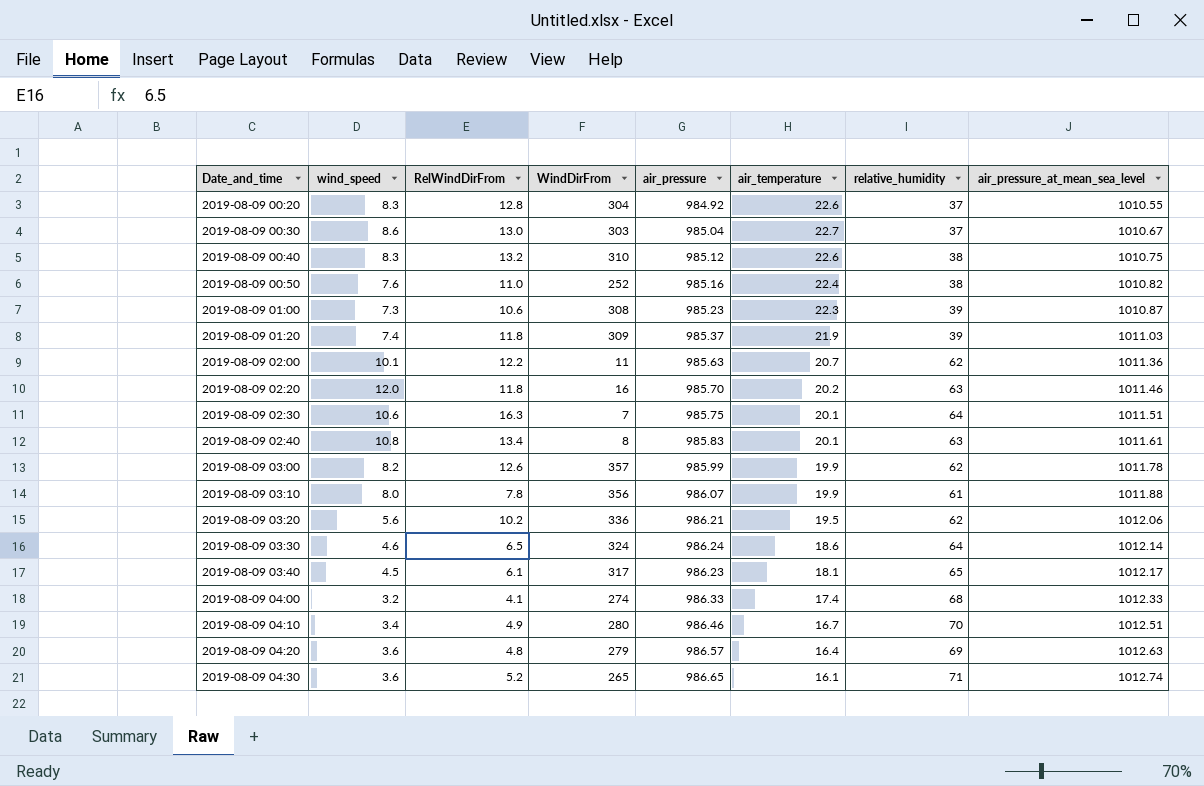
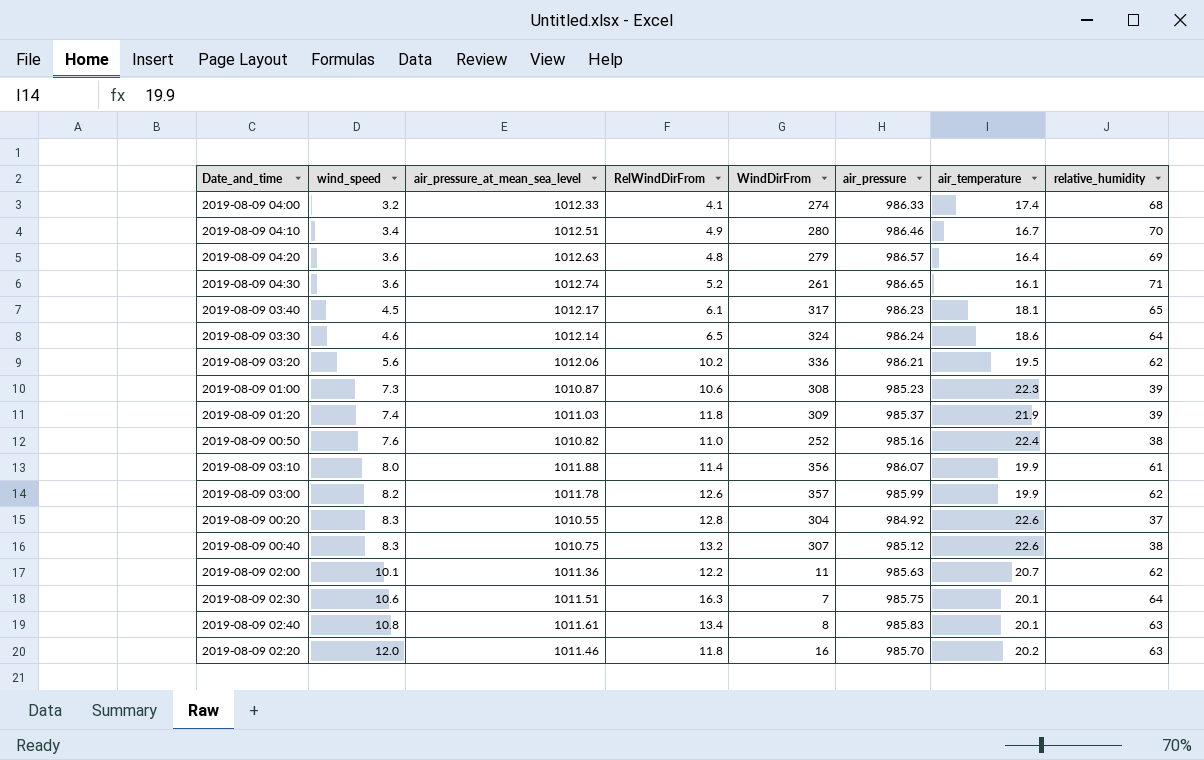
row order: Date_and_time ascending -> wind_speed ascending
column air_pressure_at_mean_sea_level | position: 8 -> 3
row 2019-08-09 00:30: 8.6 | 13.0 | 303 | 985.04 | 22.7 | 37 | 1010.67 -> none
2019-08-09 04:30 | WindDirFrom: 265 -> 261
2019-08-09 03:10 | RelWindDirFrom: 7.8 -> 11.4
2019-08-09 00:40 | WindDirFrom: 310 -> 307

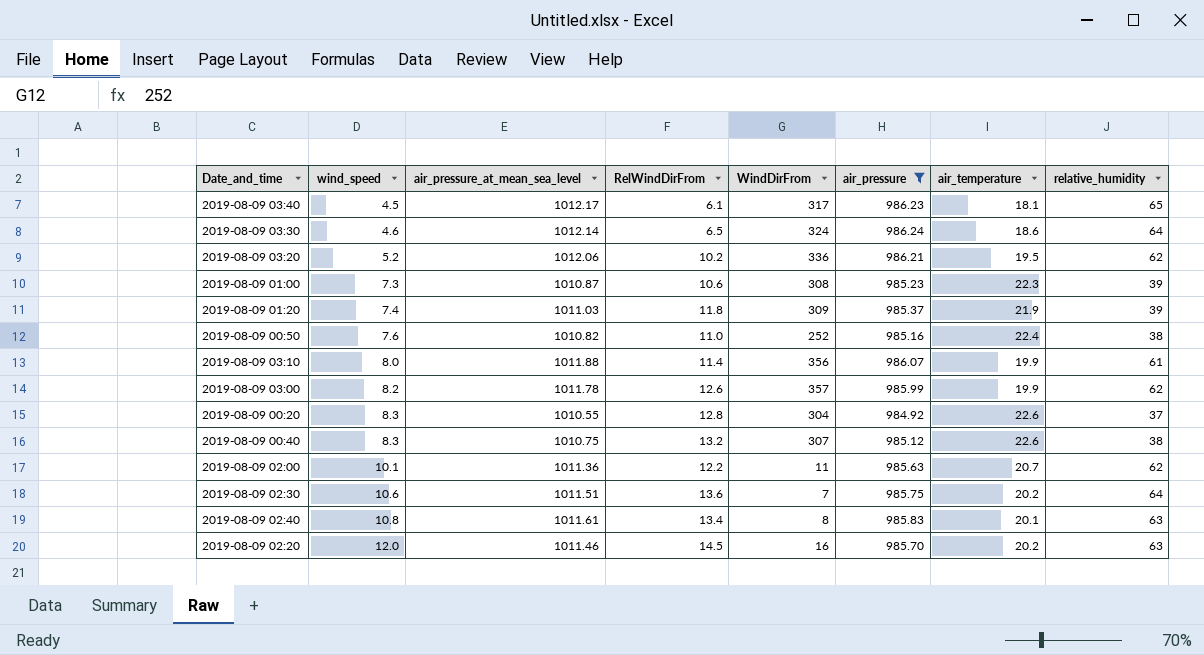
filter: none -> air_pressure <= 986.24
2019-08-09 03:20 | wind_speed: 5.6 -> 5.2
2019-08-09 02:30 | RelWindDirFrom: 16.3 -> 13.6
2019-08-09 02:30 | air_temperature: 20.1 -> 20.2
2019-08-09 02:20 | RelWindDirFrom: 11.8 -> 14.5

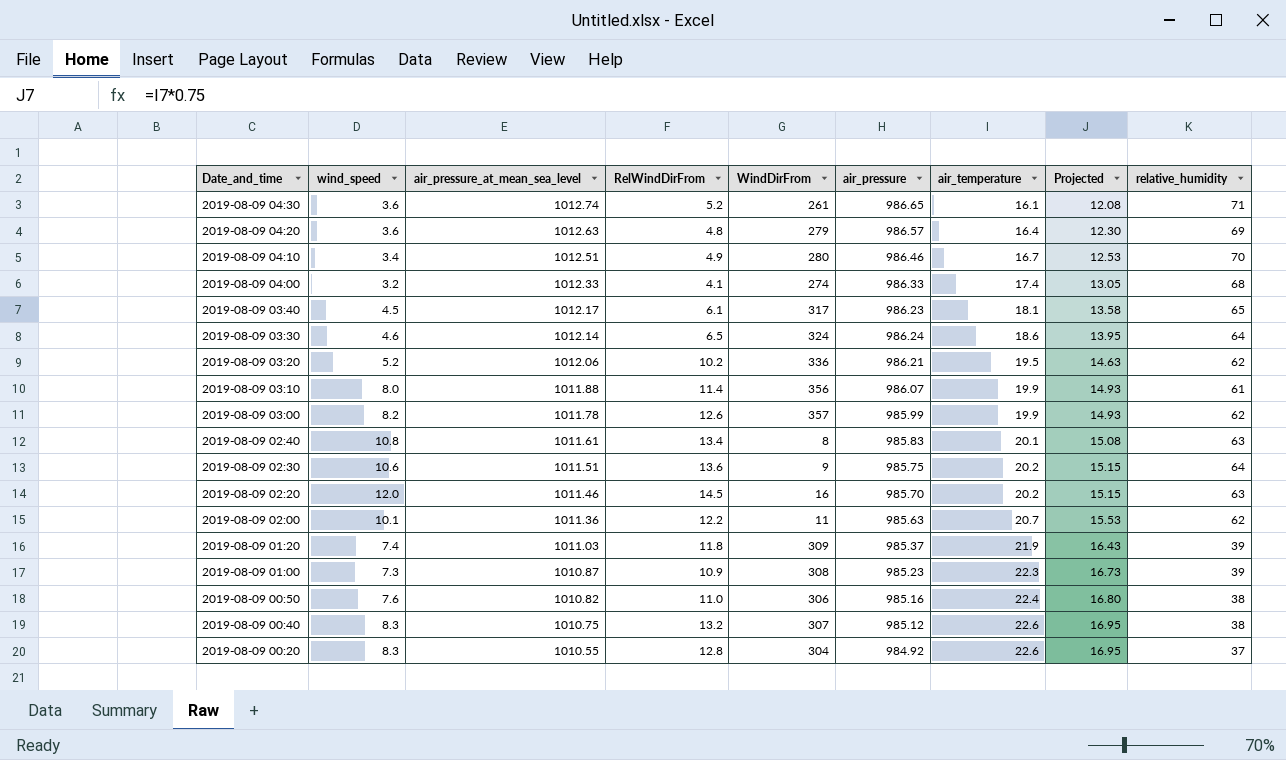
filter: air_pressure <= 986.24 -> none
row order: wind_speed ascending -> Date_and_time descending
column Projected | formula: none -> [air_temperature] * 0.75
2019-08-09 02:30 | WindDirFrom: 7 -> 9
2019-08-09 01:00 | RelWindDirFrom: 10.6 -> 10.9
2019-08-09 00:50 | WindDirFrom: 252 -> 306

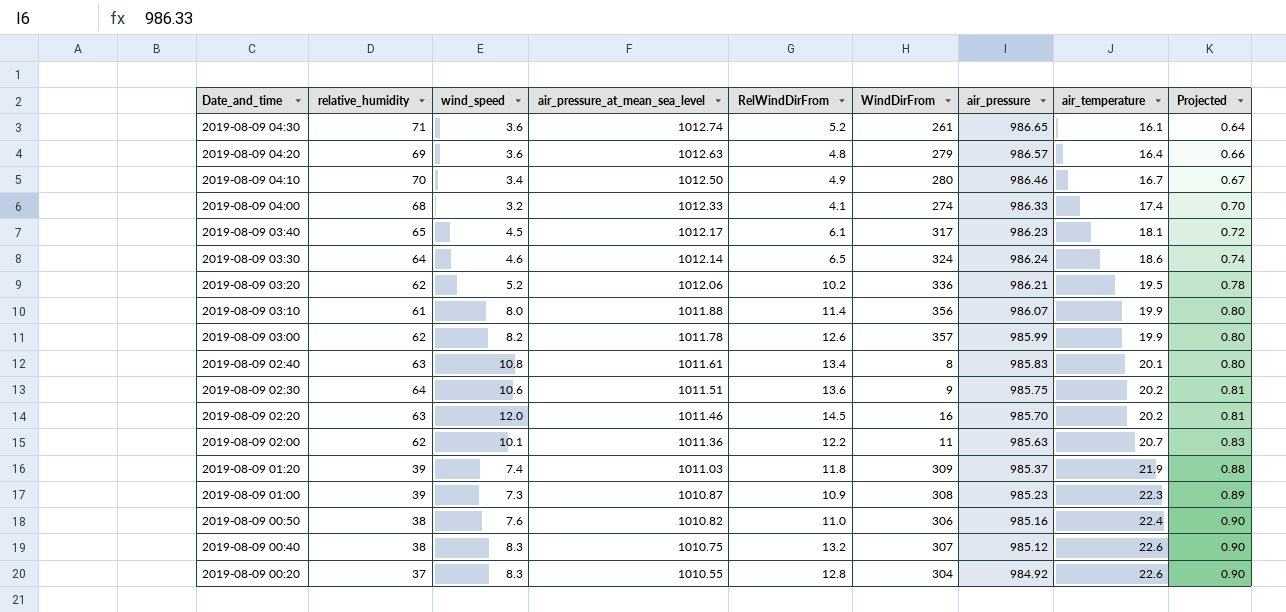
column relative_humidity | position: 9 -> 2
column Projected | formula: [air_temperature] * 0.75 -> [air_temperature] * 0.04
2019-08-09 04:10 | air_pressure_at_mean_sea_level: 1012.51 -> 1012.50

